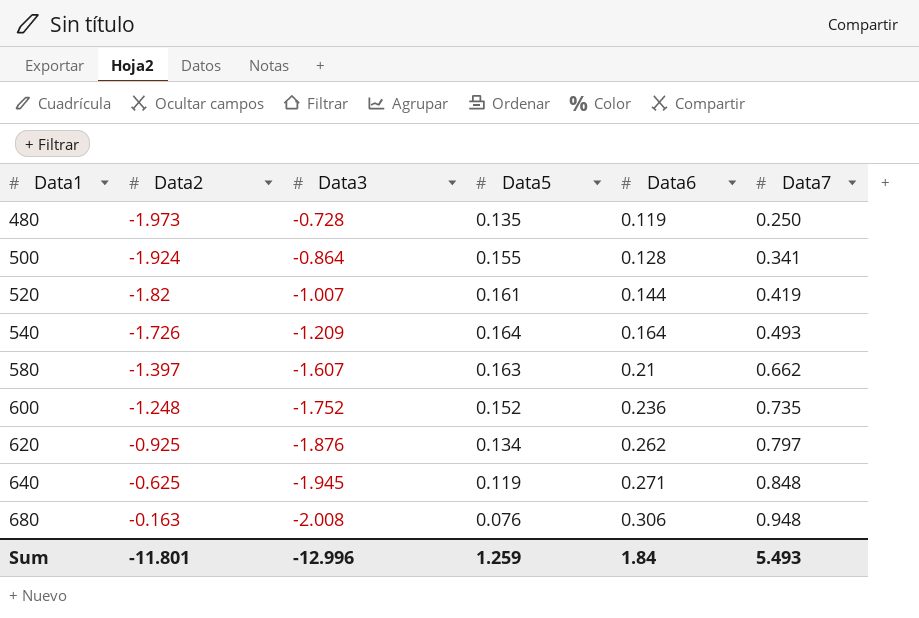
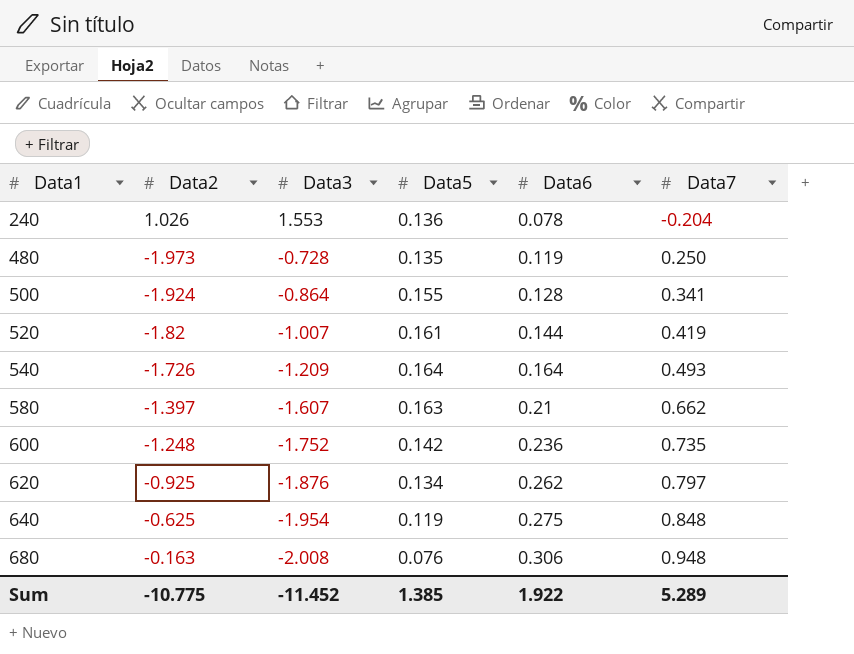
row 240: none -> 1.026 | 1.553 | 0.136 | 0.078 | -0.204
600 | Data5: 0.152 -> 0.142
640 | Data3: -1.945 -> -1.954
640 | Data6: 0.271 -> 0.275
Sum | Data2: -11.801 -> -10.775
Sum | Data3: -12.996 -> -11.452
Sum | Data5: 1.259 -> 1.385
Sum | Data6: 1.84 -> 1.922
Sum | Data7: 5.493 -> 5.289

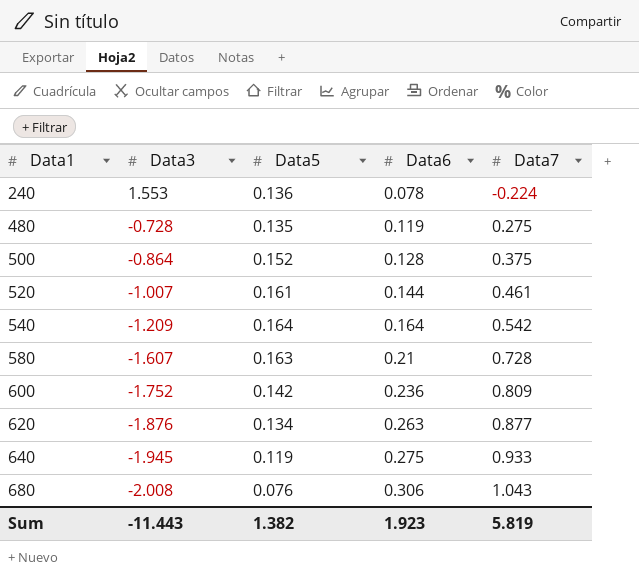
column Data2 | position: 2 -> none
240 | Data7: -0.204 -> -0.224
480 | Data7: 0.250 -> 0.275
500 | Data5: 0.155 -> 0.152
500 | Data7: 0.341 -> 0.375
520 | Data7: 0.419 -> 0.461
540 | Data7: 0.493 -> 0.542
580 | Data7: 0.662 -> 0.728
600 | Data7: 0.735 -> 0.809
620 | Data6: 0.262 -> 0.263
620 | Data7: 0.797 -> 0.877
640 | Data3: -1.954 -> -1.945
640 | Data7: 0.848 -> 0.933
680 | Data7: 0.948 -> 1.043
Sum | Data3: -11.452 -> -11.443
Sum | Data5: 1.385 -> 1.382
Sum | Data6: 1.922 -> 1.923
Sum | Data7: 5.289 -> 5.819

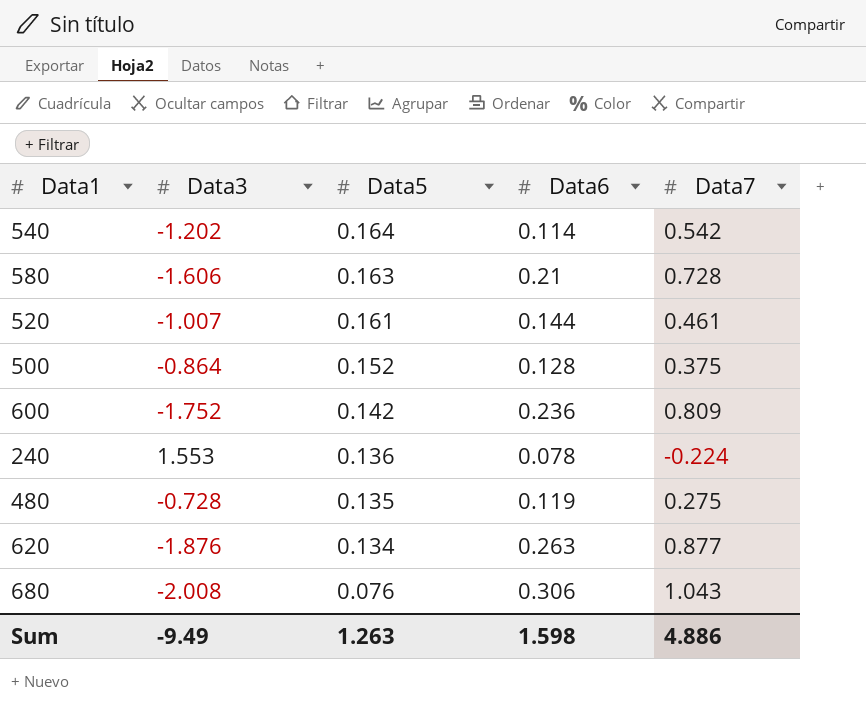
row order: Data1 ascending -> Data5 descending
row 640: -1.945 | 0.119 | 0.275 | 0.933 -> none
540 | Data3: -1.209 -> -1.202
540 | Data6: 0.164 -> 0.114
580 | Data3: -1.607 -> -1.606
Sum | Data3: -11.443 -> -9.49
Sum | Data5: 1.382 -> 1.263
Sum | Data6: 1.923 -> 1.598
Sum | Data7: 5.819 -> 4.886

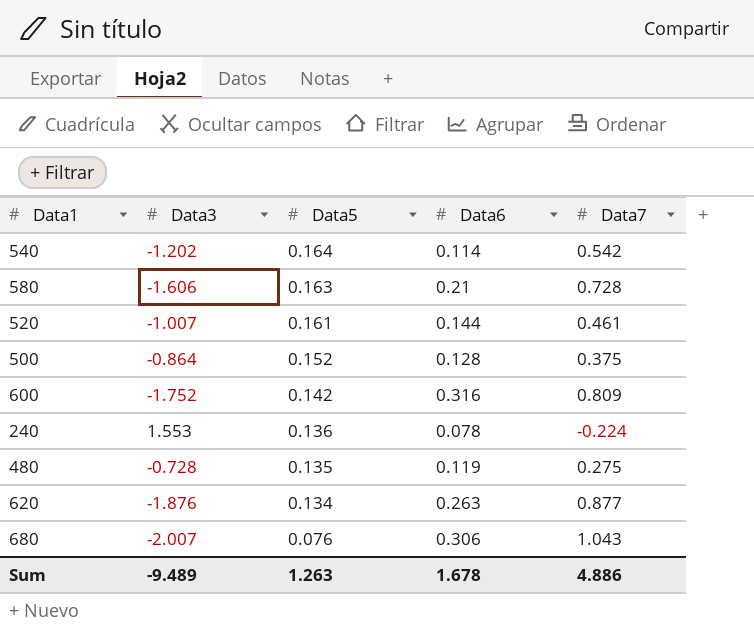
600 | Data6: 0.236 -> 0.316
680 | Data3: -2.008 -> -2.007
Sum | Data3: -9.49 -> -9.489
Sum | Data6: 1.598 -> 1.678

